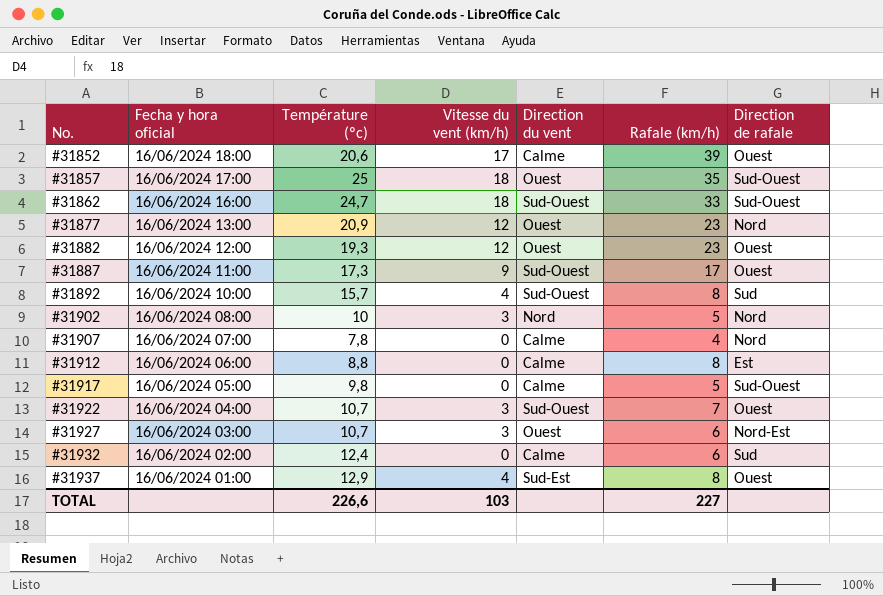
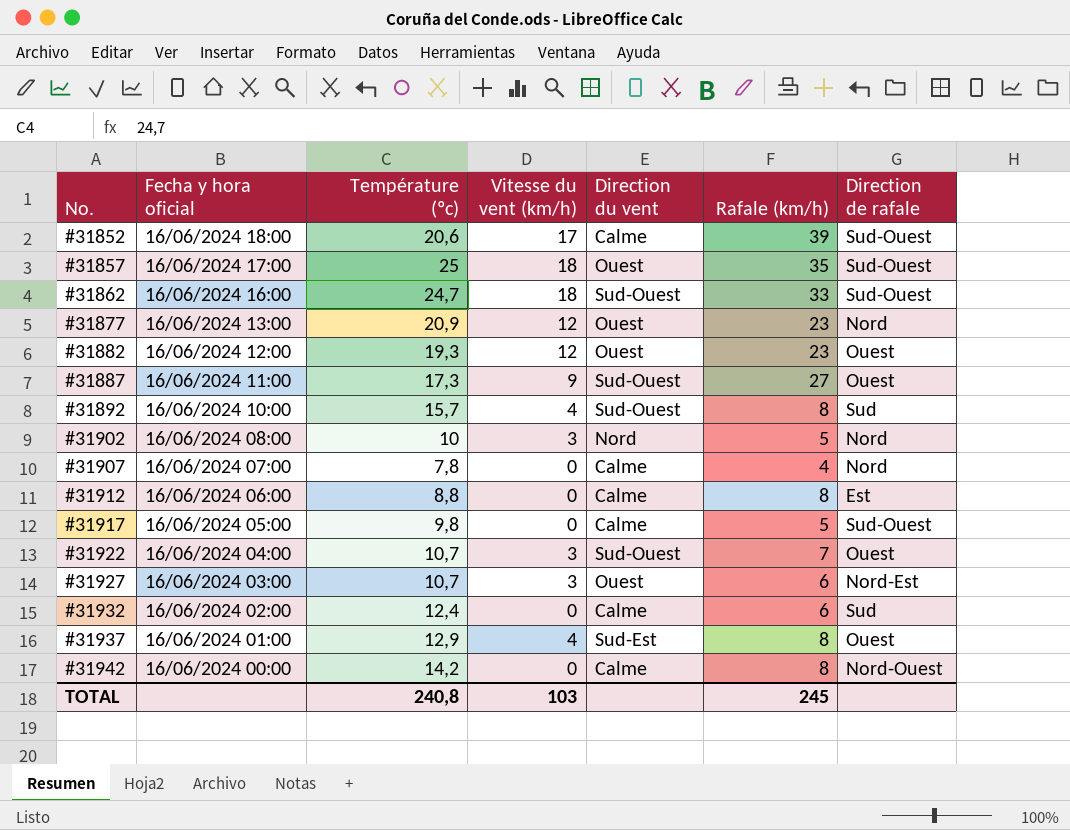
#31852 | Direction de rafale: Ouest -> Sud-Ouest
#31887 | Rafale (km/h): 17 -> 27
row #31942: none -> 16/06/2024 00:00 | 14,2 | 0 | Calme | 8 | Nord-Ouest
TOTAL | Température (ºc): 226,6 -> 240,8
TOTAL | Rafale (km/h): 227 -> 245

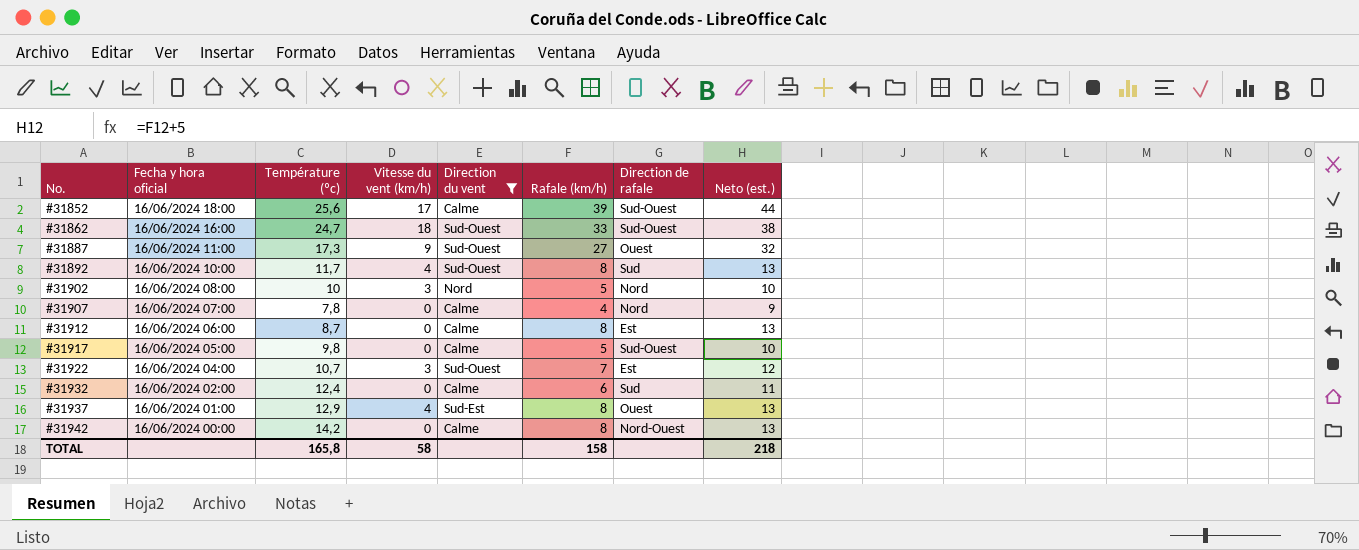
filter: none -> Direction du vent != Ouest
column Neto (est.) | formula: none -> [Rafale (km/h)] + 5
#31852 | Température (ºc): 20,6 -> 25,6
#31892 | Température (ºc): 15,7 -> 11,7
#31912 | Température (ºc): 8,8 -> 8,7
#31922 | Direction de rafale: Ouest -> Est
TOTAL | Température (ºc): 240,8 -> 165,8
TOTAL | Vitesse du vent (km/h): 103 -> 58
TOTAL | Rafale (km/h): 245 -> 158

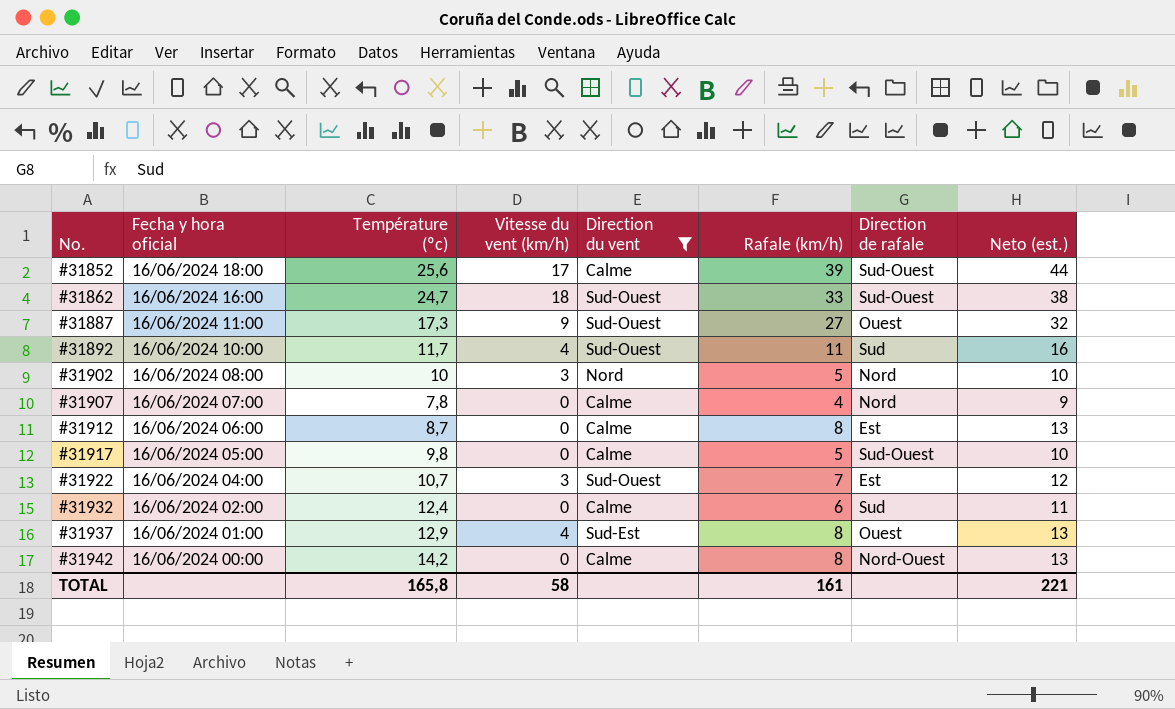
#31892 | Rafale (km/h): 8 -> 11
#31892 | Neto (est.): 13 -> 16
TOTAL | Rafale (km/h): 158 -> 161
TOTAL | Neto (est.): 218 -> 221

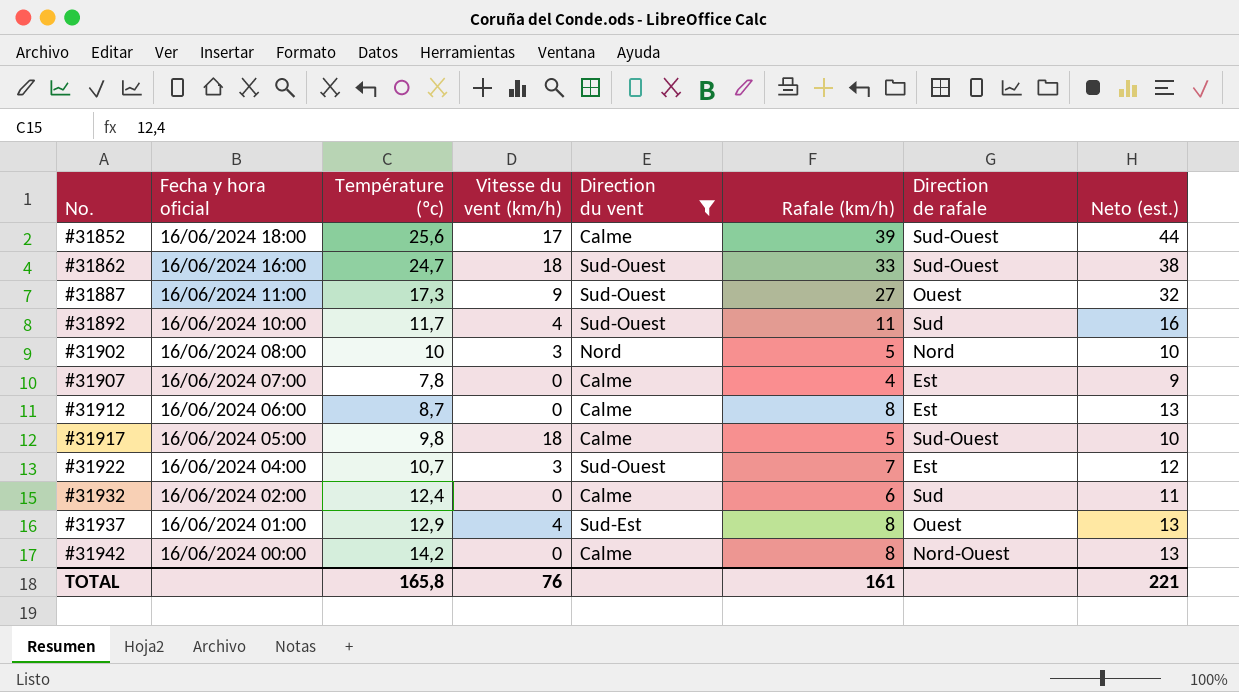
#31907 | Direction de rafale: Nord -> Est
#31917 | Vitesse du vent (km/h): 0 -> 18
TOTAL | Vitesse du vent (km/h): 58 -> 76

